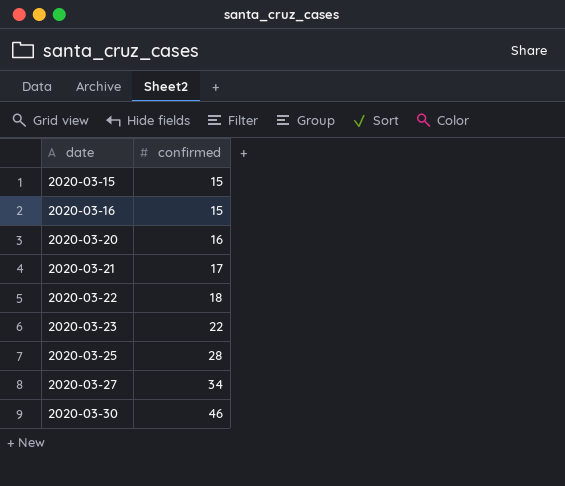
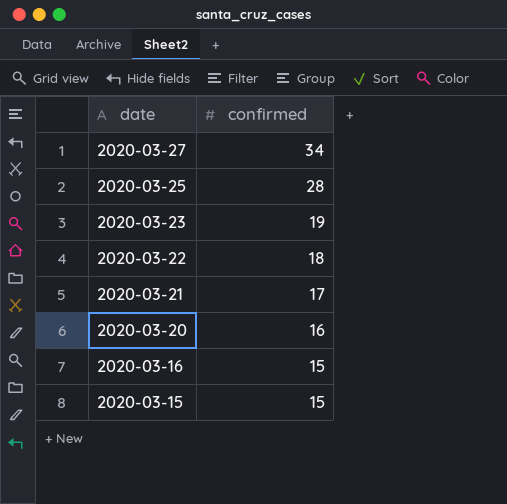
row order: date ascending -> date descending
row 2020-03-30: 46 -> none
2020-03-23 | confirmed: 22 -> 19

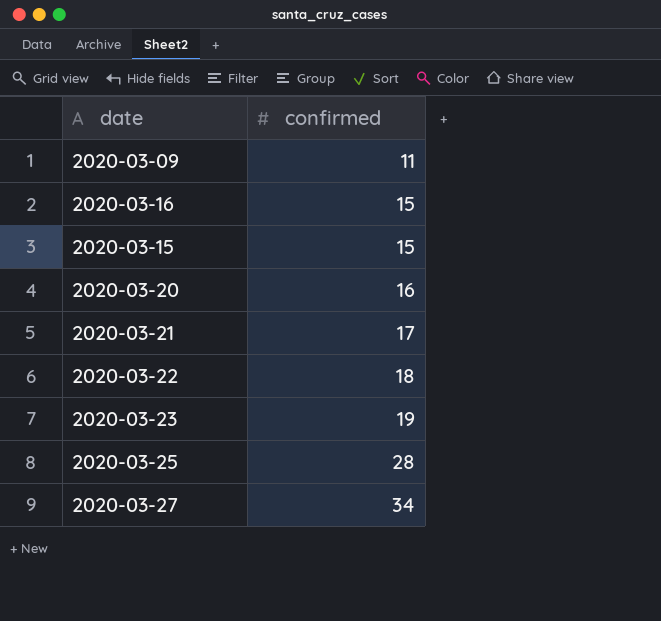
row order: date descending -> confirmed ascending
row 2020-03-09: none -> 11

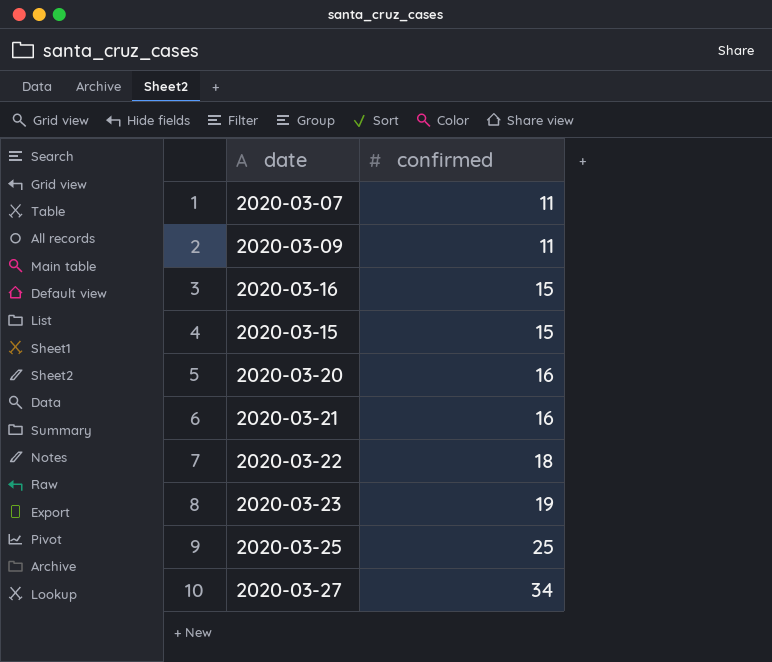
row 2020-03-07: none -> 11
2020-03-21 | confirmed: 17 -> 16
2020-03-25 | confirmed: 28 -> 25

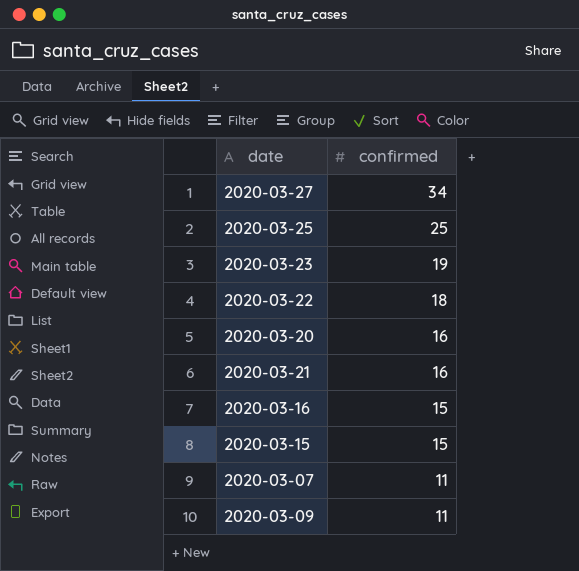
row order: confirmed ascending -> confirmed descending

